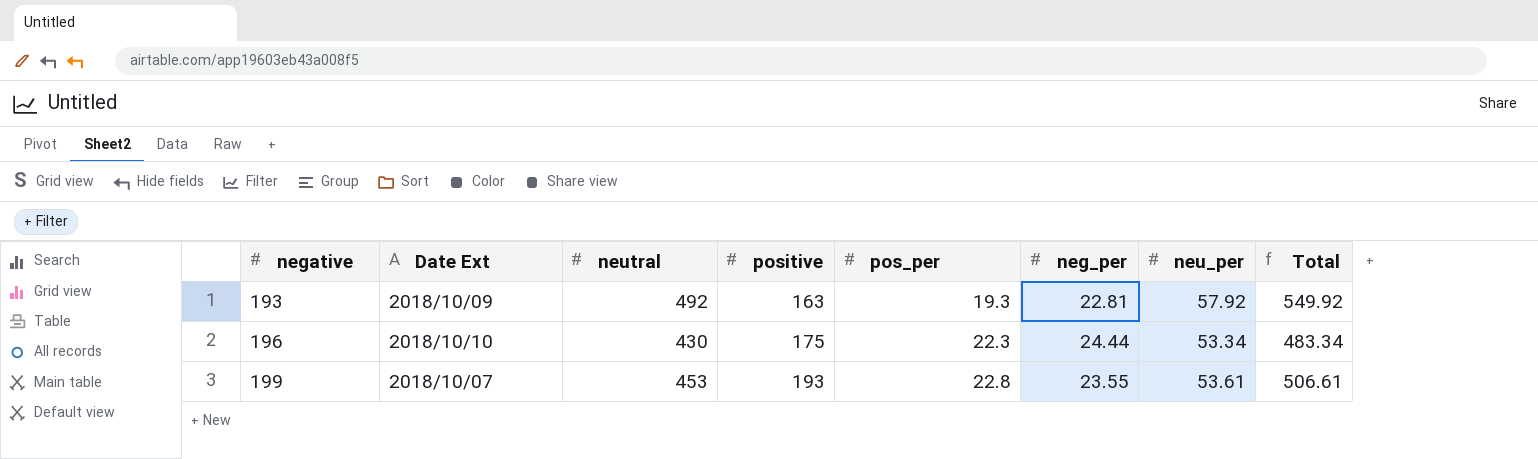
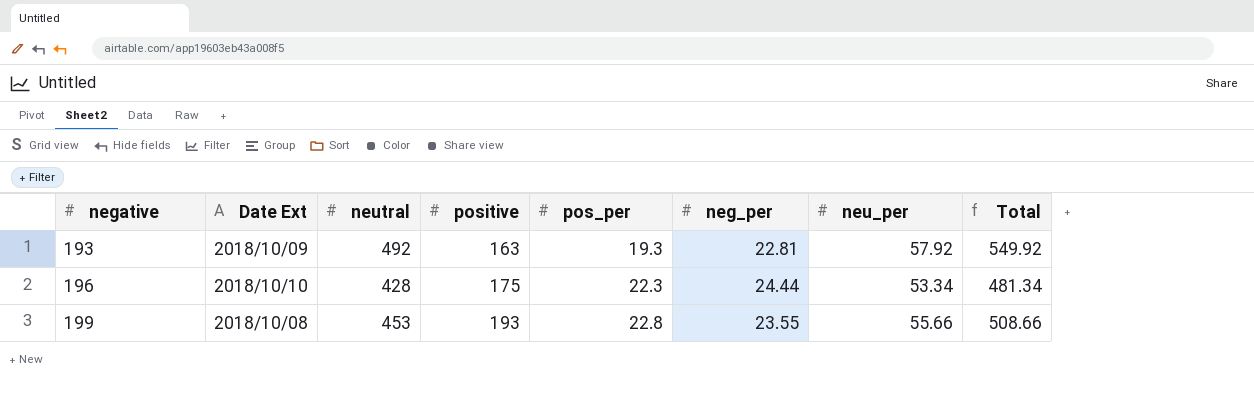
196 | neutral: 430 -> 428
196 | Total: 483.34 -> 481.34
199 | Date Ext: 2018/10/07 -> 2018/10/08
199 | neu_per: 53.61 -> 55.66
199 | Total: 506.61 -> 508.66

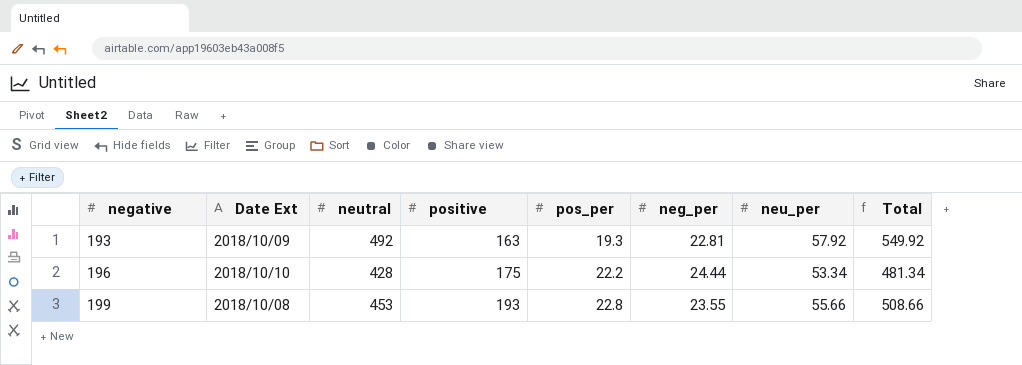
196 | pos_per: 22.3 -> 22.2

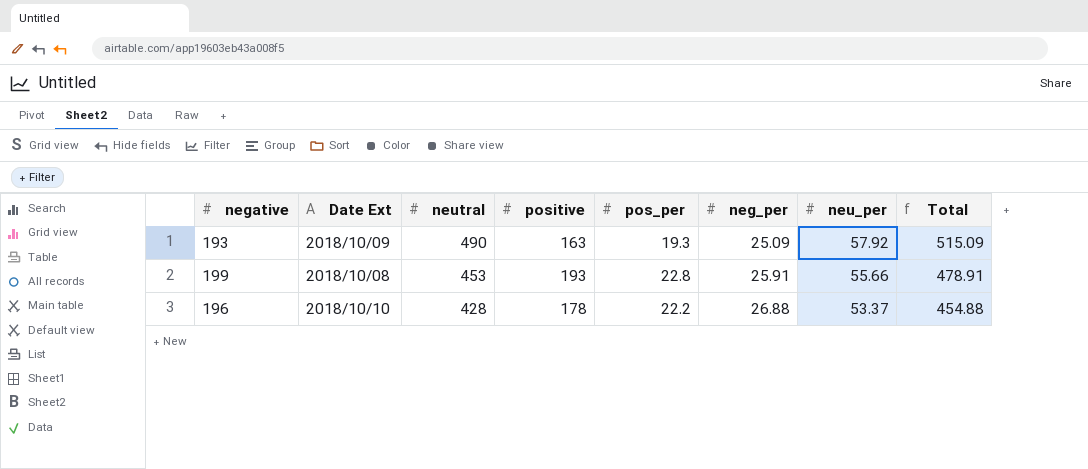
row order: negative ascending -> neutral descending
column Total | formula: [neutral] + [neu_per] -> [neutral] + [neg_per]
193 | neutral: 492 -> 490
193 | neg_per: 22.81 -> 25.09
199 | neg_per: 23.55 -> 25.91
196 | positive: 175 -> 178
196 | neg_per: 24.44 -> 26.88
196 | neu_per: 53.34 -> 53.37

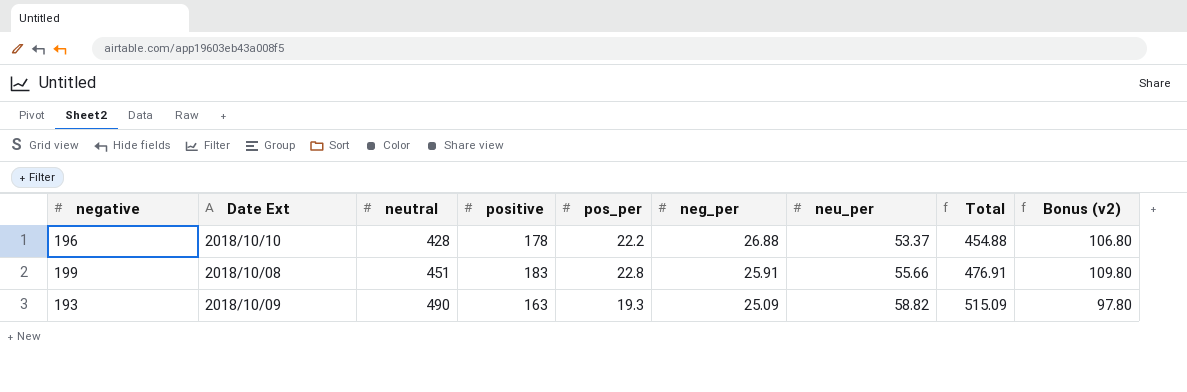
row order: neutral descending -> neutral ascending
column Bonus (v2) | formula: none -> [positive] * 0.6
199 | neutral: 453 -> 451
199 | positive: 193 -> 183
199 | Total: 478.91 -> 476.91
193 | neu_per: 57.92 -> 58.82

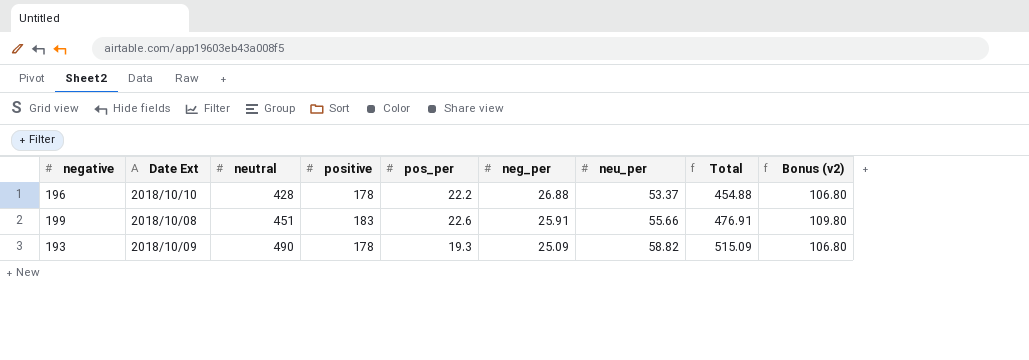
199 | pos_per: 22.8 -> 22.6
193 | positive: 163 -> 178
193 | Bonus (v2): 97.80 -> 106.80

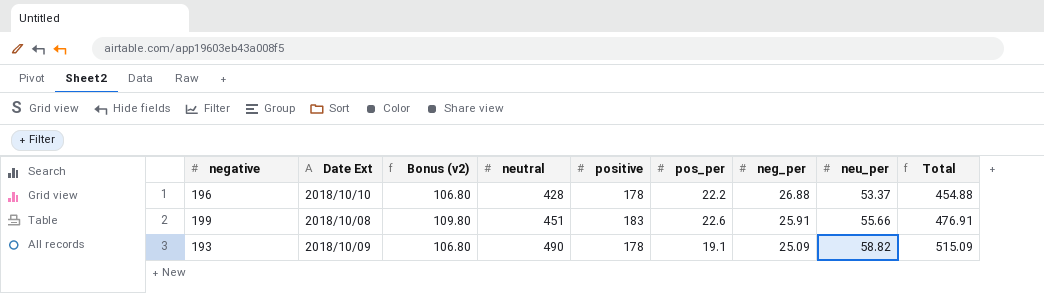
column Bonus (v2) | position: 9 -> 3
193 | pos_per: 19.3 -> 19.1

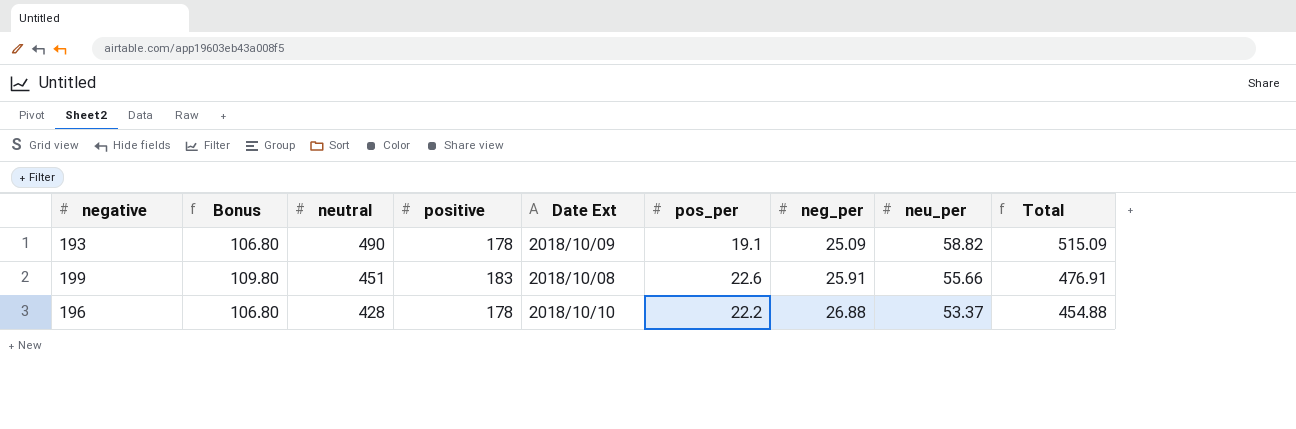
row order: neutral ascending -> neutral descending
column name: Bonus (v2) -> Bonus
column Date Ext | position: 2 -> 5

